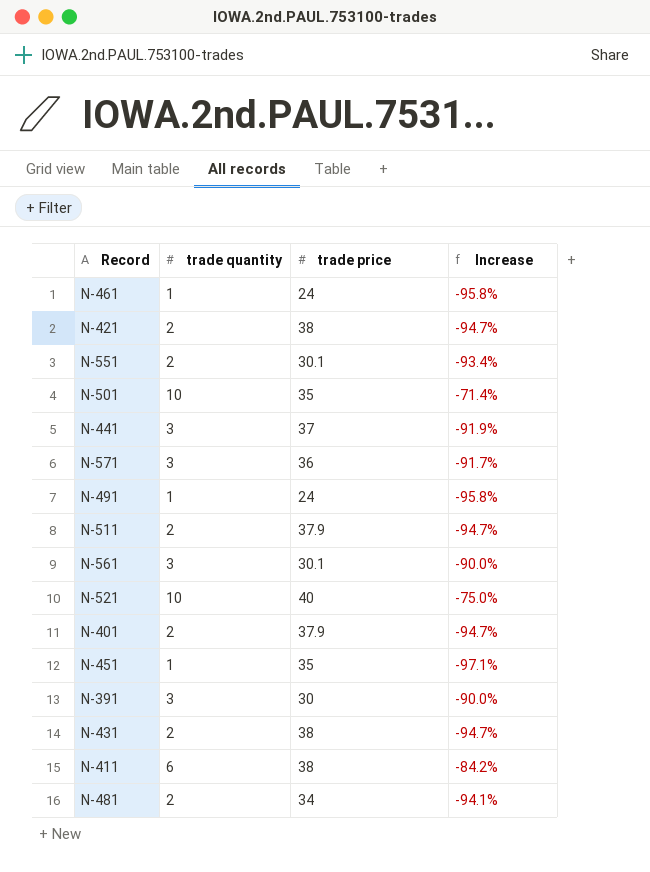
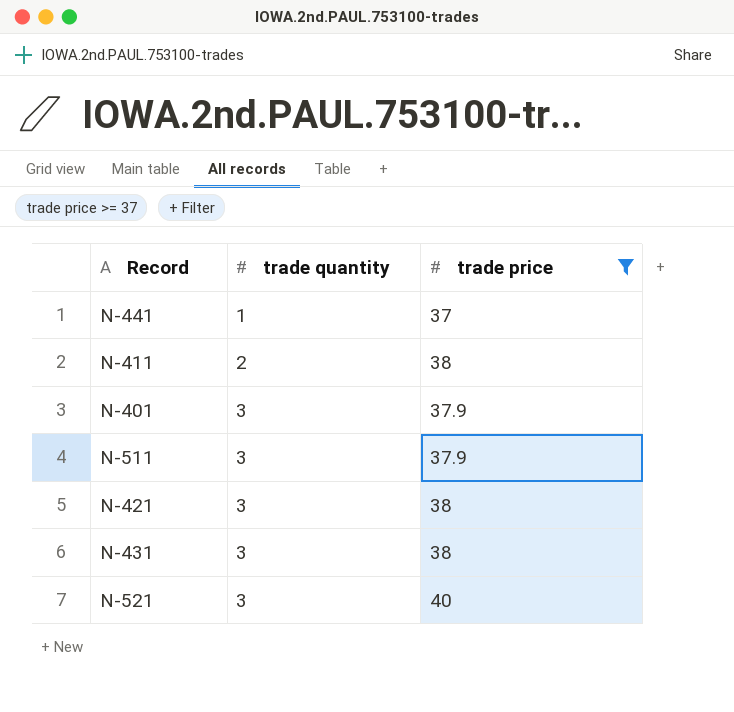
filter: none -> trade price >= 37
row order: none -> trade quantity ascending
column Increase | formula: ([trade quantity] - [trade price]) / [trade price] -> none
N-441 | trade quantity: 3 -> 1
N-411 | trade quantity: 6 -> 2
N-401 | trade quantity: 2 -> 3
N-511 | trade quantity: 2 -> 3
N-421 | trade quantity: 2 -> 3
N-431 | trade quantity: 2 -> 3
N-521 | trade quantity: 10 -> 3

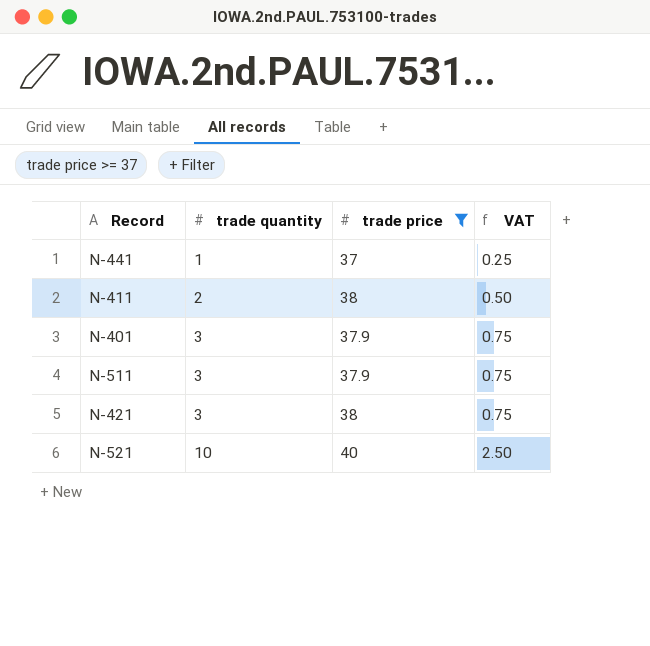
column VAT | formula: none -> [trade quantity] * 0.25
row N-431: 3 | 38 -> none
N-521 | trade quantity: 3 -> 10

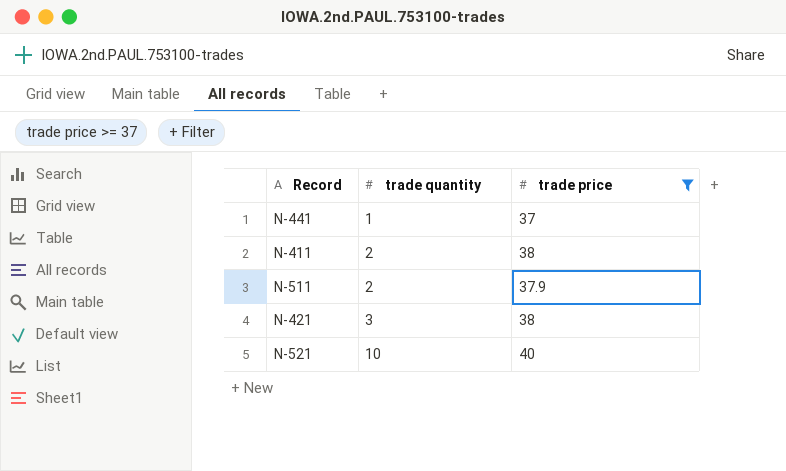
column VAT | formula: [trade quantity] * 0.25 -> none
row N-401: 3 | 37.9 | 0.75 -> none
N-511 | trade quantity: 3 -> 2

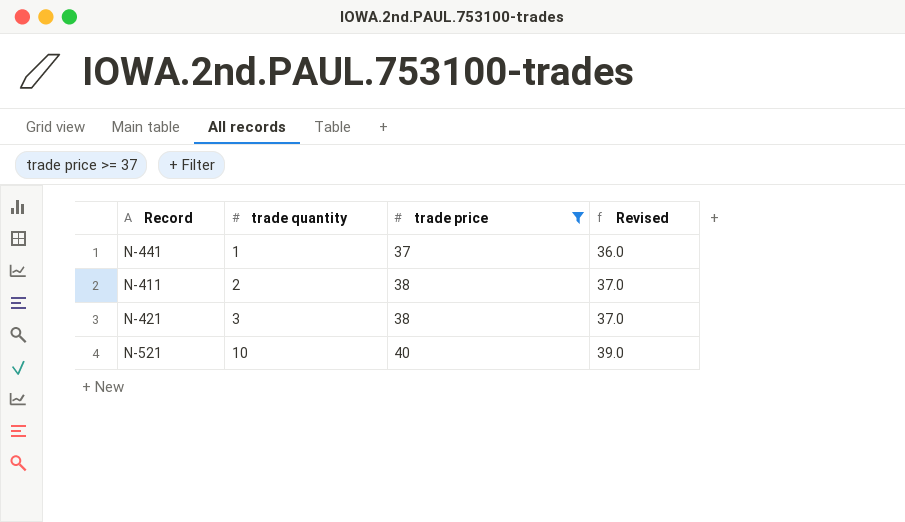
column Revised | formula: none -> [trade price] - 1
row N-511: 2 | 37.9 -> none

